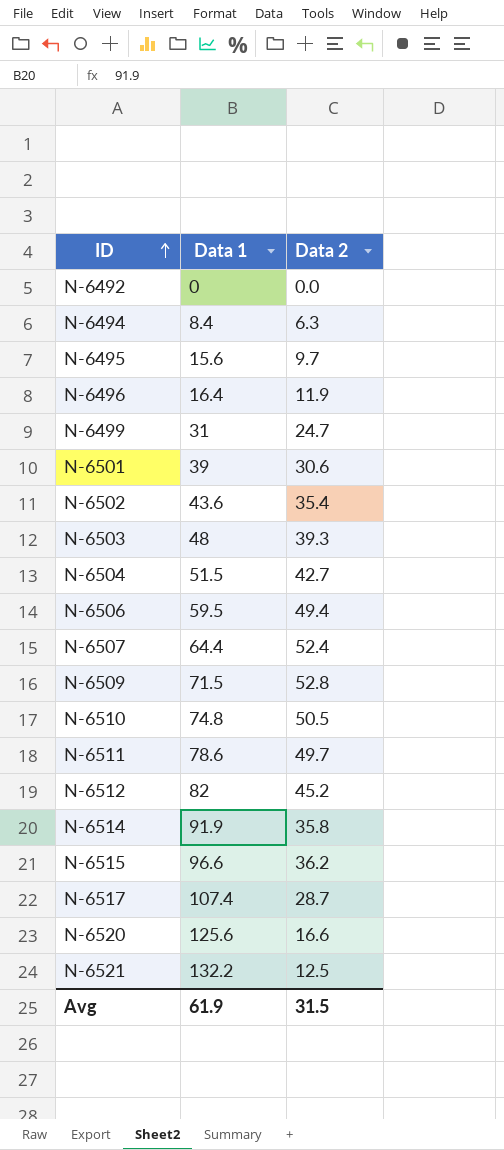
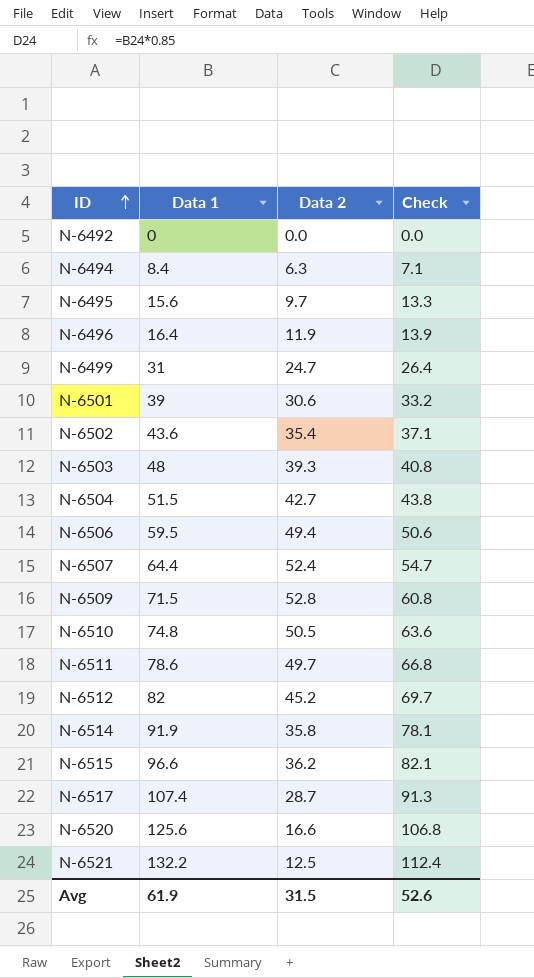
column Check | formula: none -> [Data 1] * 0.85

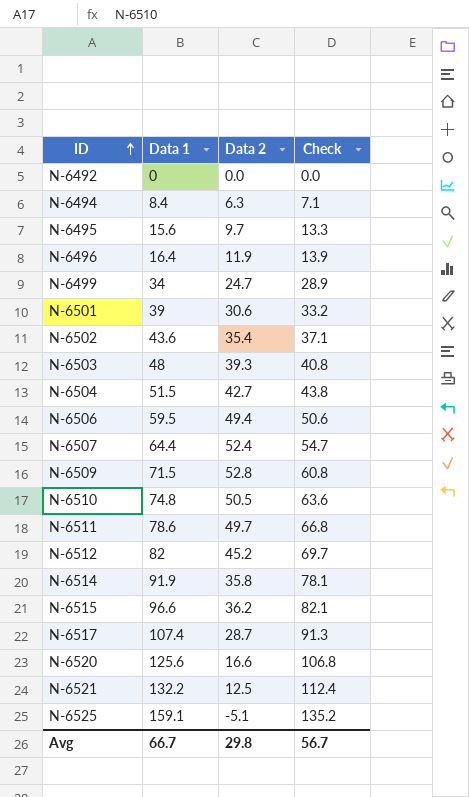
N-6499 | Data 1: 31 -> 34
N-6499 | Check: 26.4 -> 28.9
row N-6525: none -> 159.1 | -5.1 | 135.2
Avg | Data 1: 61.9 -> 66.7
Avg | Data 2: 31.5 -> 29.8
Avg | Check: 52.6 -> 56.7

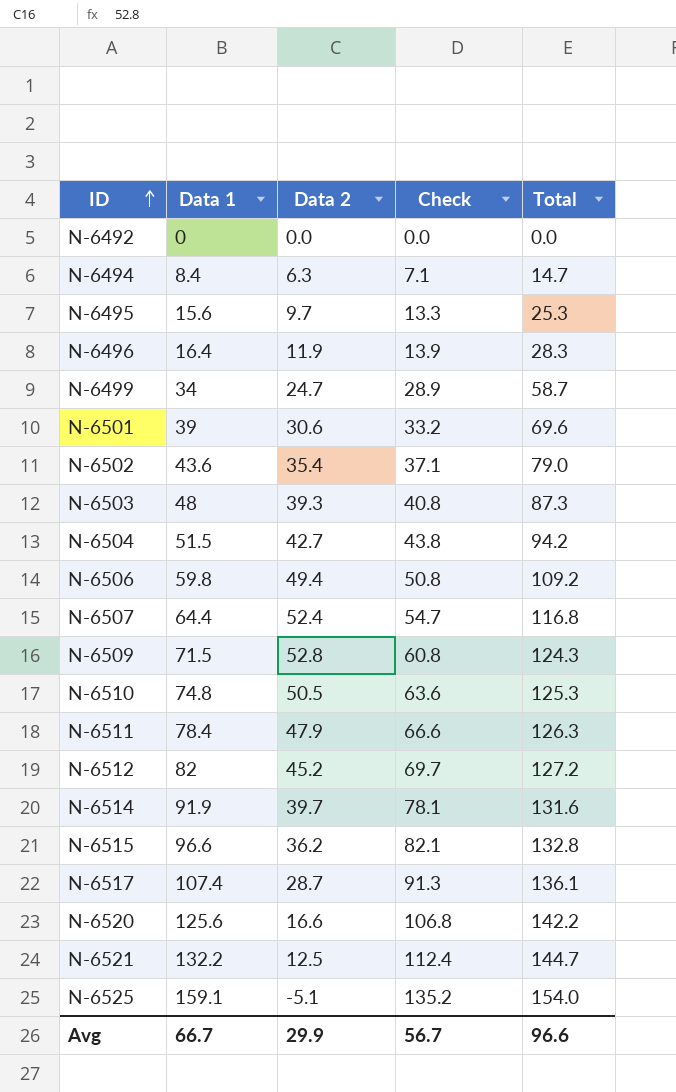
column Total | formula: none -> [Data 1] + [Data 2]
N-6506 | Data 1: 59.5 -> 59.8
N-6506 | Check: 50.6 -> 50.8
N-6511 | Data 1: 78.6 -> 78.4
N-6511 | Data 2: 49.7 -> 47.9
N-6511 | Check: 66.8 -> 66.6
N-6514 | Data 2: 35.8 -> 39.7
Avg | Data 2: 29.8 -> 29.9

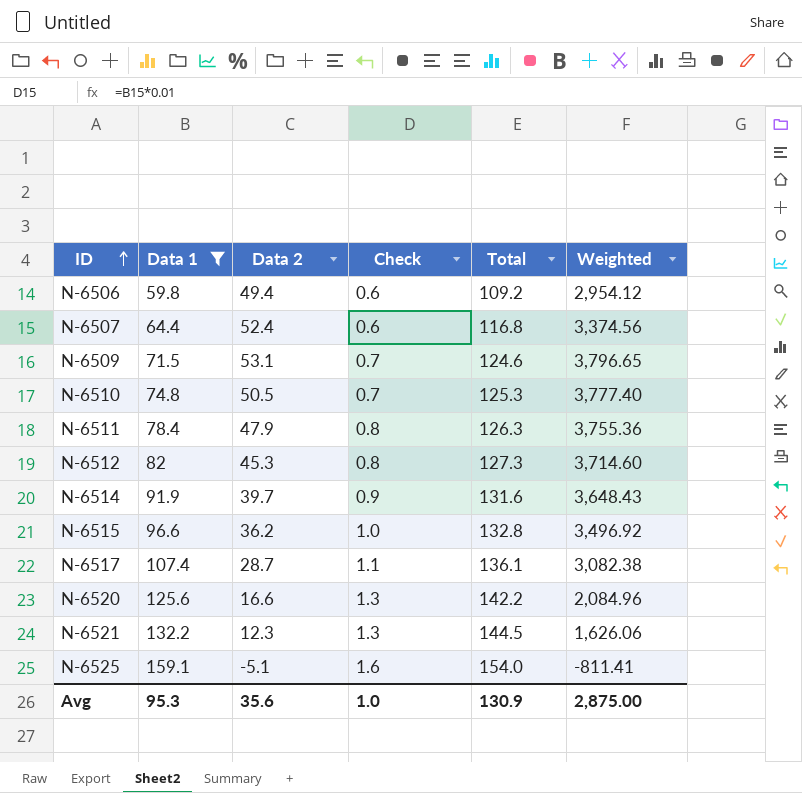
filter: none -> Data 1 >= 59.8
column Check | formula: [Data 1] * 0.85 -> [Data 1] * 0.01
column Weighted | formula: none -> [Data 1] * [Data 2]
N-6509 | Data 2: 52.8 -> 53.1
N-6509 | Total: 124.3 -> 124.6
N-6512 | Data 2: 45.2 -> 45.3
N-6512 | Total: 127.2 -> 127.3
N-6521 | Data 2: 12.5 -> 12.3
N-6521 | Total: 144.7 -> 144.5
Avg | Data 1: 66.7 -> 95.3
Avg | Data 2: 29.9 -> 35.6
Avg | Check: 56.7 -> 1.0
Avg | Total: 96.6 -> 130.9

